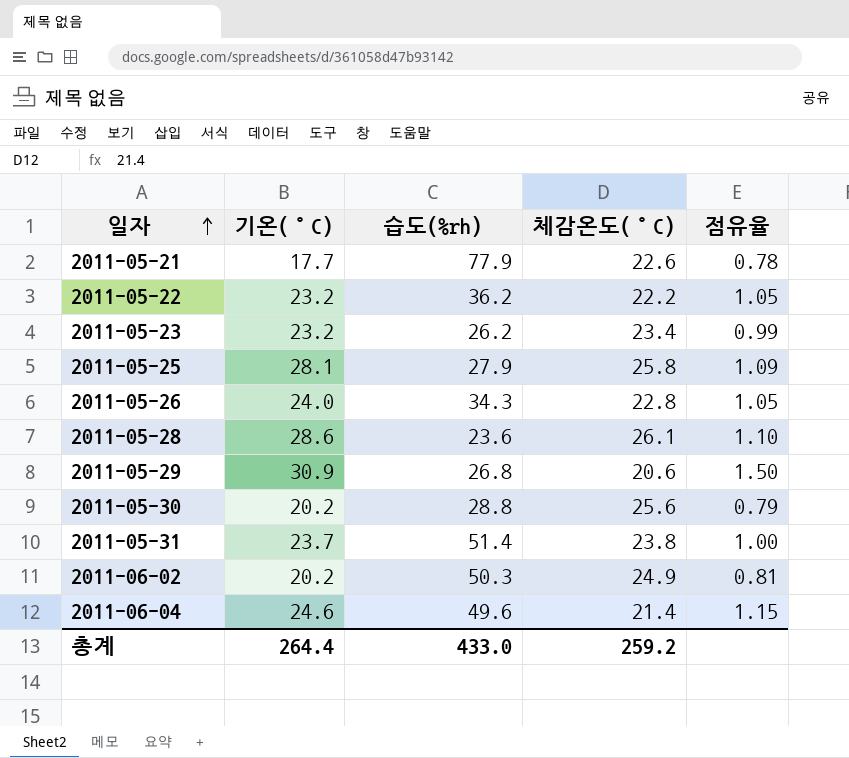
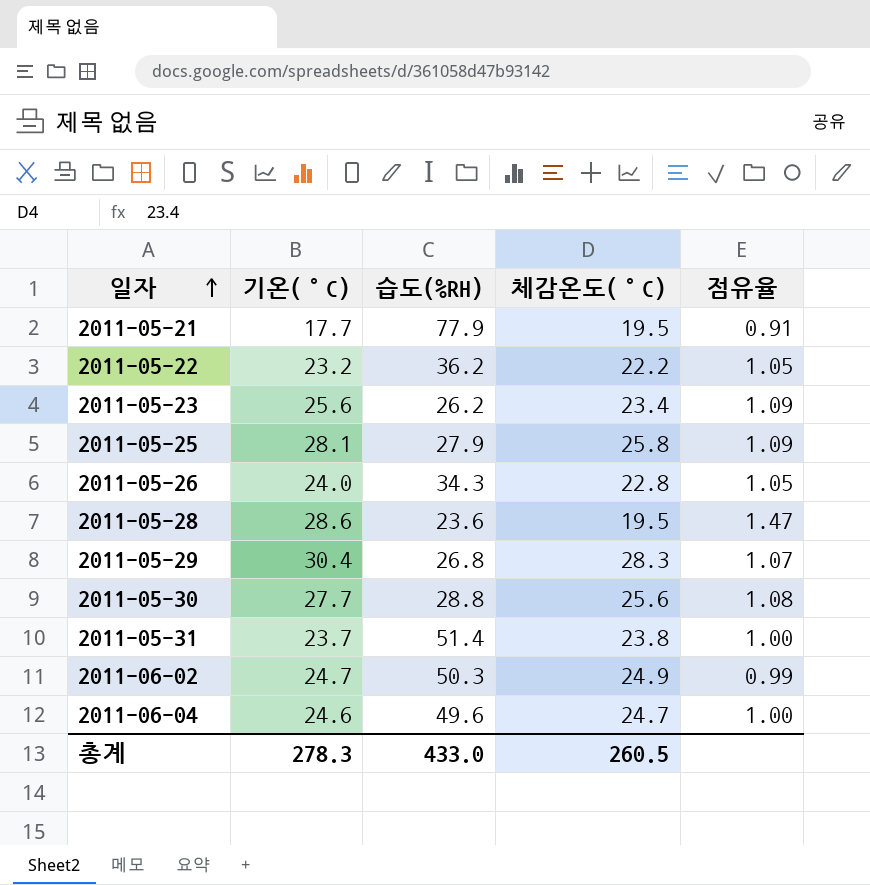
column name: 습도(%rh) -> 습도(%RH)
2011-05-21 | 체감온도(°C): 22.6 -> 19.5
2011-05-21 | 점유율: 0.78 -> 0.91
2011-05-23 | 기온(°C): 23.2 -> 25.6
2011-05-23 | 점유율: 0.99 -> 1.09
2011-05-28 | 체감온도(°C): 26.1 -> 19.5
2011-05-28 | 점유율: 1.10 -> 1.47
2011-05-29 | 기온(°C): 30.9 -> 30.4
2011-05-29 | 체감온도(°C): 20.6 -> 28.3
2011-05-29 | 점유율: 1.50 -> 1.07
2011-05-30 | 기온(°C): 20.2 -> 27.7
2011-05-30 | 점유율: 0.79 -> 1.08
2011-06-02 | 기온(°C): 20.2 -> 24.7
2011-06-02 | 점유율: 0.81 -> 0.99
2011-06-04 | 체감온도(°C): 21.4 -> 24.7
2011-06-04 | 점유율: 1.15 -> 1.00
총계 | 기온(°C): 264.4 -> 278.3
총계 | 체감온도(°C): 259.2 -> 260.5

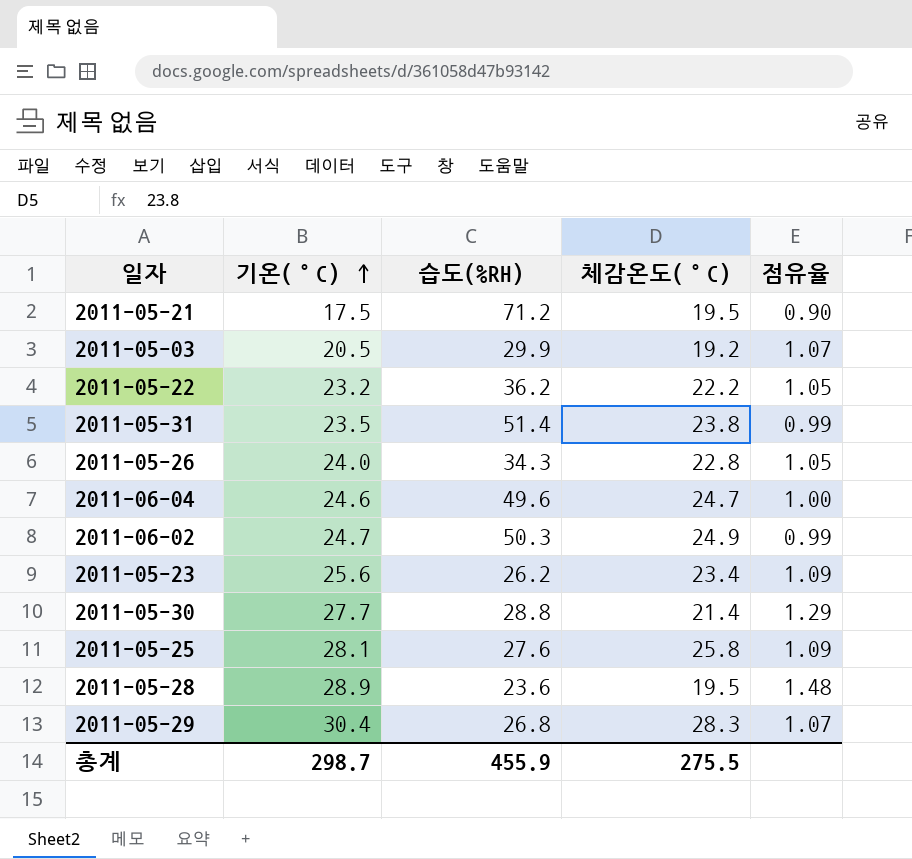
row order: 일자 ascending -> 기온(°C) ascending
2011-05-21 | 기온(°C): 17.7 -> 17.5
2011-05-21 | 습도(%RH): 77.9 -> 71.2
2011-05-21 | 점유율: 0.91 -> 0.90
row 2011-05-03: none -> 20.5 | 29.9 | 19.2 | 1.07
2011-05-31 | 기온(°C): 23.7 -> 23.5
2011-05-31 | 점유율: 1.00 -> 0.99
2011-05-30 | 체감온도(°C): 25.6 -> 21.4
2011-05-30 | 점유율: 1.08 -> 1.29
2011-05-25 | 습도(%RH): 27.9 -> 27.6
2011-05-28 | 기온(°C): 28.6 -> 28.9
2011-05-28 | 점유율: 1.47 -> 1.48
총계 | 기온(°C): 278.3 -> 298.7
총계 | 습도(%RH): 433.0 -> 455.9
총계 | 체감온도(°C): 260.5 -> 275.5

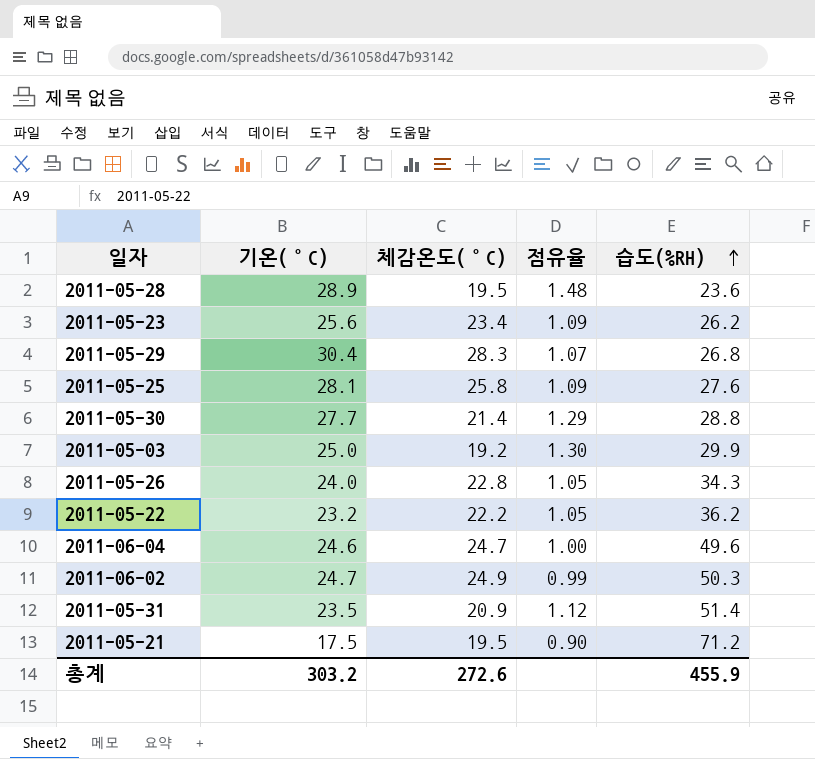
row order: 기온(°C) ascending -> 습도(%RH) ascending
column 습도(%RH) | position: 3 -> 5
2011-05-03 | 기온(°C): 20.5 -> 25.0
2011-05-03 | 점유율: 1.07 -> 1.30
2011-05-31 | 체감온도(°C): 23.8 -> 20.9
2011-05-31 | 점유율: 0.99 -> 1.12
총계 | 기온(°C): 298.7 -> 303.2
총계 | 체감온도(°C): 275.5 -> 272.6

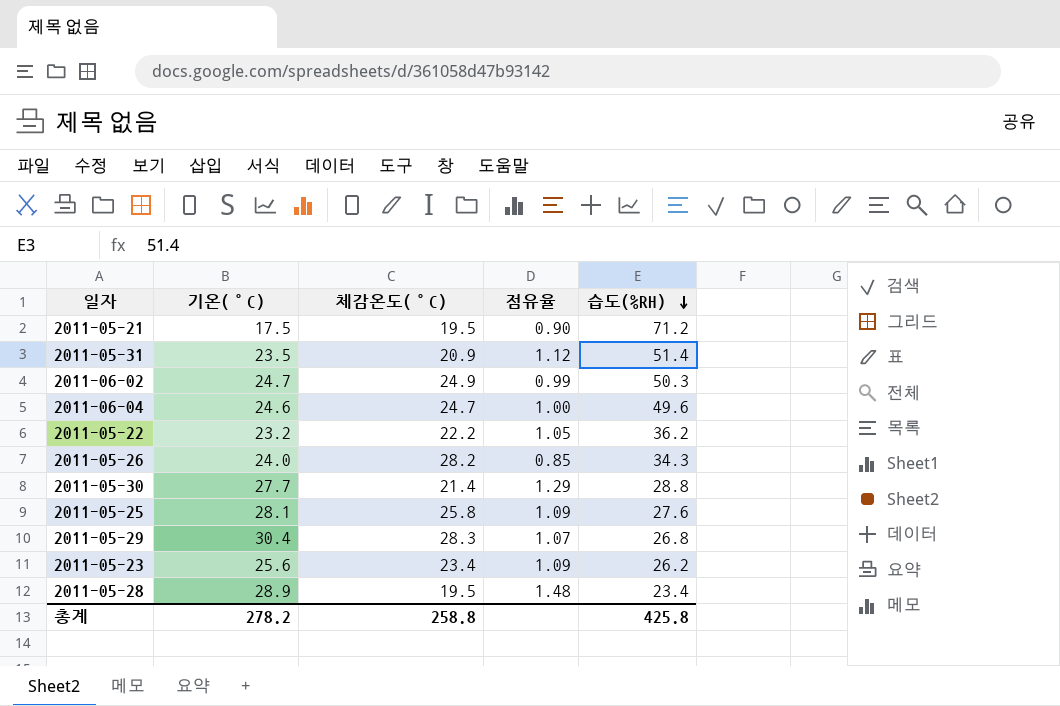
row order: 습도(%RH) ascending -> 습도(%RH) descending
row 2011-05-03: 25.0 | 19.2 | 1.30 | 29.9 -> none
2011-05-26 | 체감온도(°C): 22.8 -> 28.2
2011-05-26 | 점유율: 1.05 -> 0.85
2011-05-28 | 습도(%RH): 23.6 -> 23.4
총계 | 기온(°C): 303.2 -> 278.2
총계 | 체감온도(°C): 272.6 -> 258.8
총계 | 습도(%RH): 455.9 -> 425.8

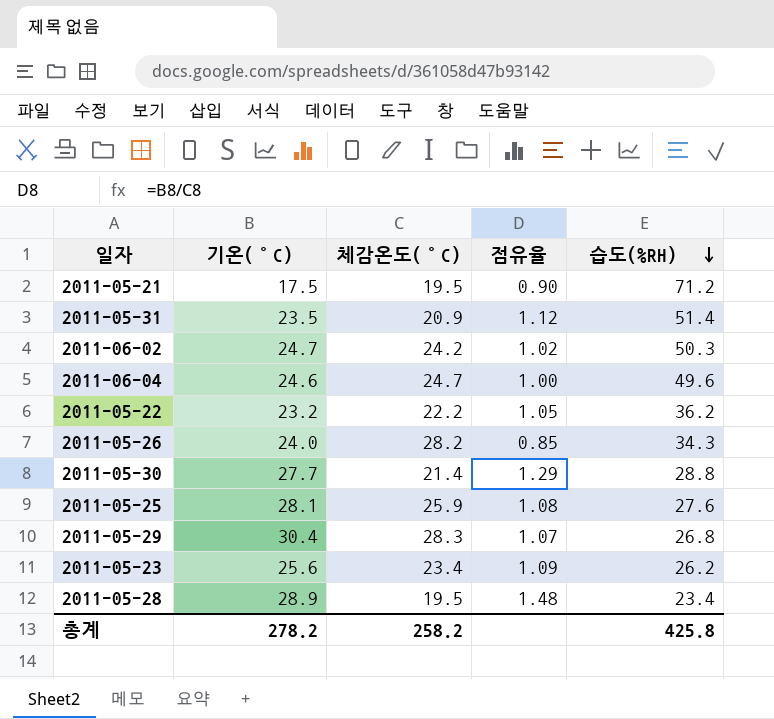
2011-06-02 | 체감온도(°C): 24.9 -> 24.2
2011-06-02 | 점유율: 0.99 -> 1.02
2011-05-25 | 체감온도(°C): 25.8 -> 25.9
2011-05-25 | 점유율: 1.09 -> 1.08
총계 | 체감온도(°C): 258.8 -> 258.2

